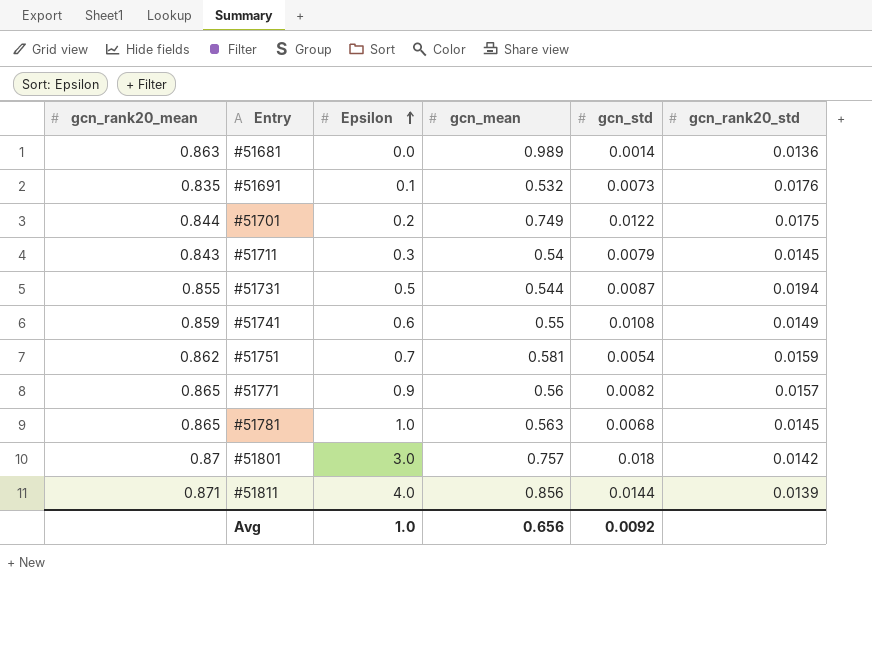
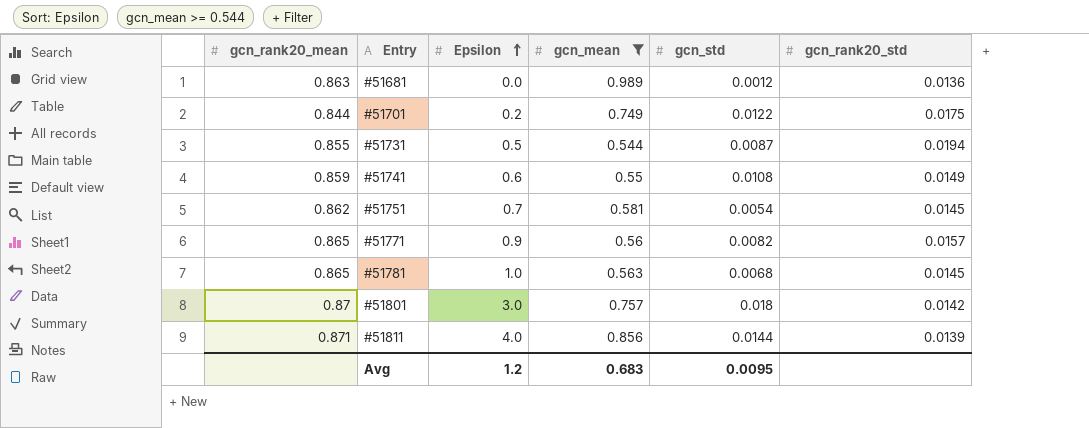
filter: none -> gcn_mean >= 0.544
#51681 | gcn_std: 0.0014 -> 0.0012
#51751 | gcn_rank20_std: 0.0159 -> 0.0145
Avg | Epsilon: 1.0 -> 1.2
Avg | gcn_mean: 0.656 -> 0.683
Avg | gcn_std: 0.0092 -> 0.0095

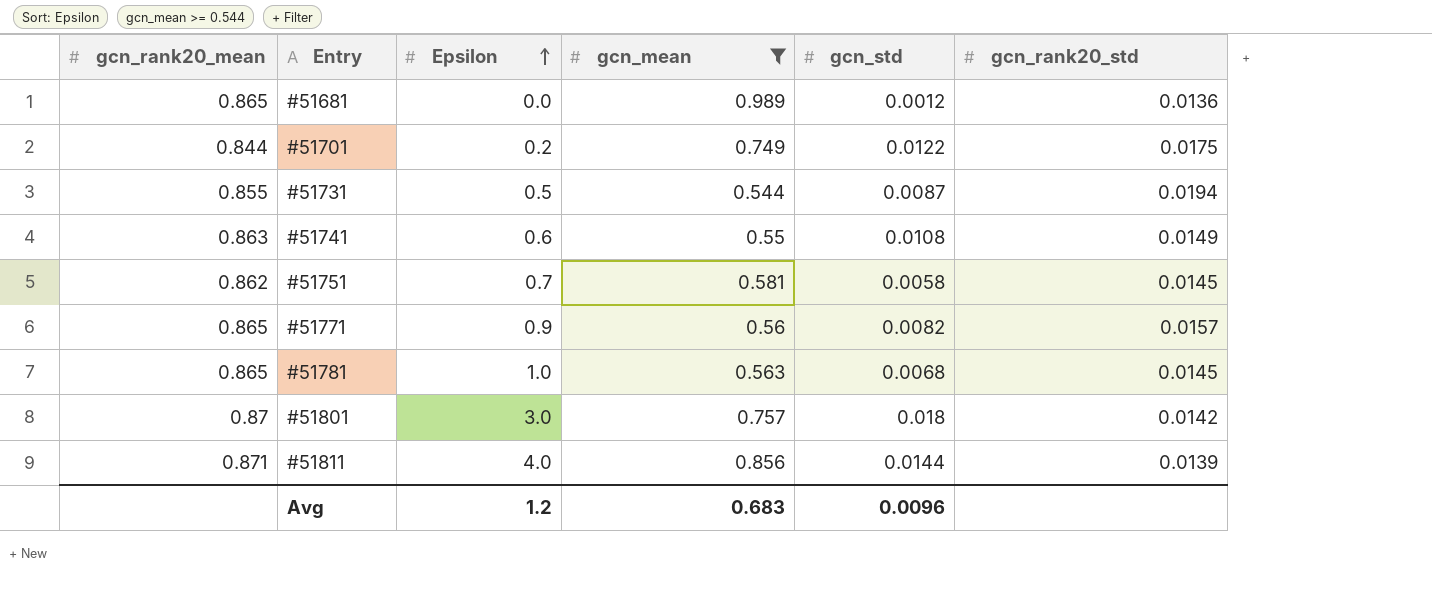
#51681 | gcn_rank20_mean: 0.863 -> 0.865
#51741 | gcn_rank20_mean: 0.859 -> 0.863
#51751 | gcn_std: 0.0054 -> 0.0058
Avg | gcn_std: 0.0095 -> 0.0096

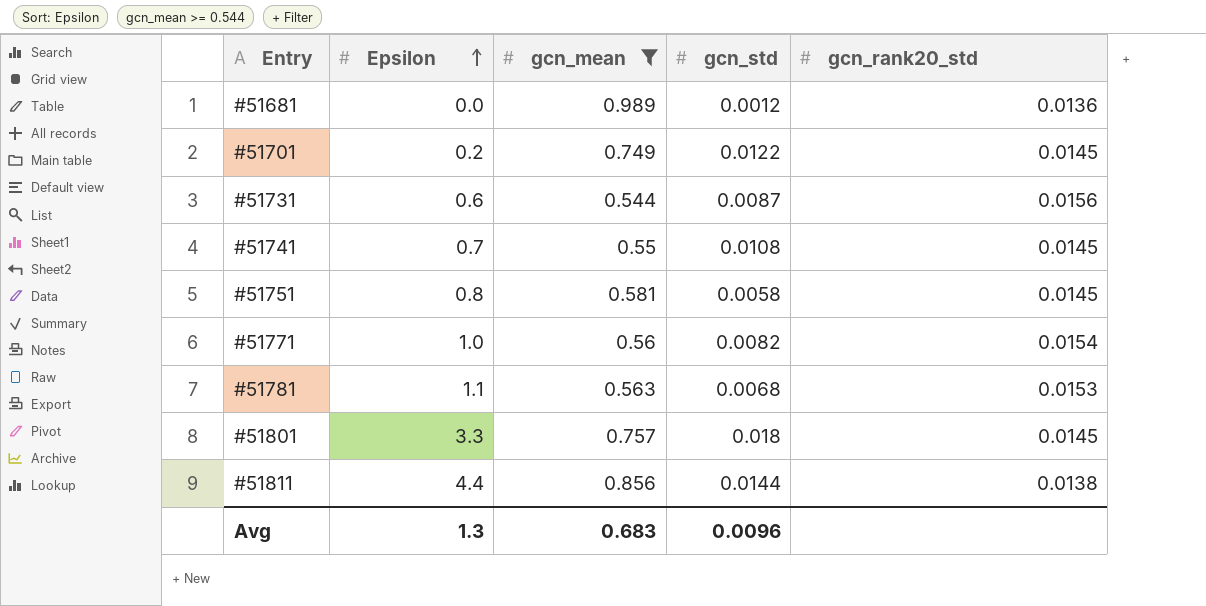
column gcn_rank20_mean | position: 1 -> none
#51701 | gcn_rank20_std: 0.0175 -> 0.0145
#51731 | Epsilon: 0.5 -> 0.6
#51731 | gcn_rank20_std: 0.0194 -> 0.0156
#51741 | Epsilon: 0.6 -> 0.7
#51741 | gcn_rank20_std: 0.0149 -> 0.0145
#51751 | Epsilon: 0.7 -> 0.8
#51771 | Epsilon: 0.9 -> 1.0
#51771 | gcn_rank20_std: 0.0157 -> 0.0154
#51781 | Epsilon: 1.0 -> 1.1
#51781 | gcn_rank20_std: 0.0145 -> 0.0153
#51801 | Epsilon: 3.0 -> 3.3
#51801 | gcn_rank20_std: 0.0142 -> 0.0145
#51811 | Epsilon: 4.0 -> 4.4
#51811 | gcn_rank20_std: 0.0139 -> 0.0138
Avg | Epsilon: 1.2 -> 1.3

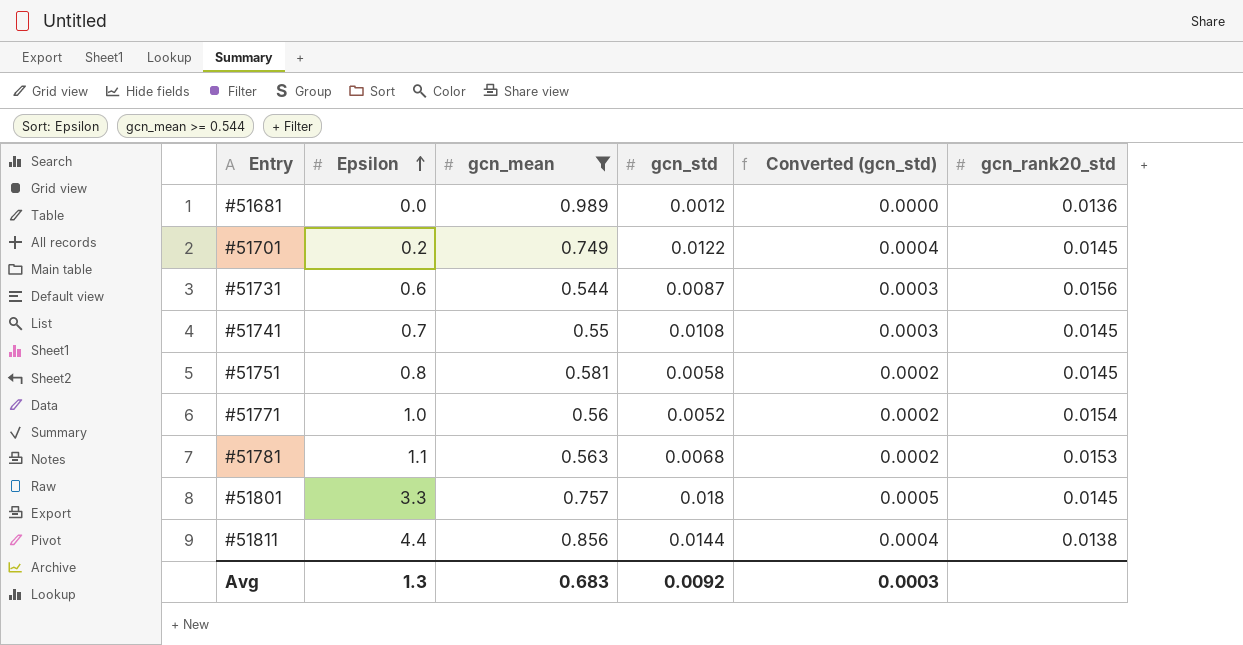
column Converted (gcn_std) | formula: none -> [gcn_std] * 0.03
#51771 | gcn_std: 0.0082 -> 0.0052
Avg | gcn_std: 0.0096 -> 0.0092

